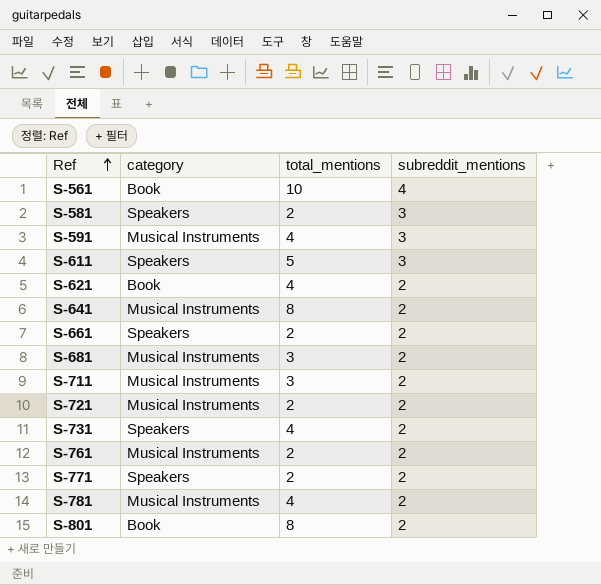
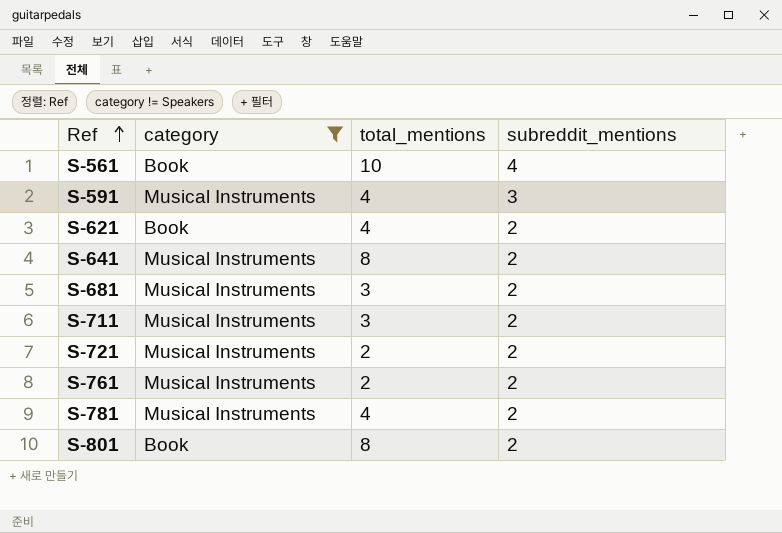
filter: none -> category != Speakers

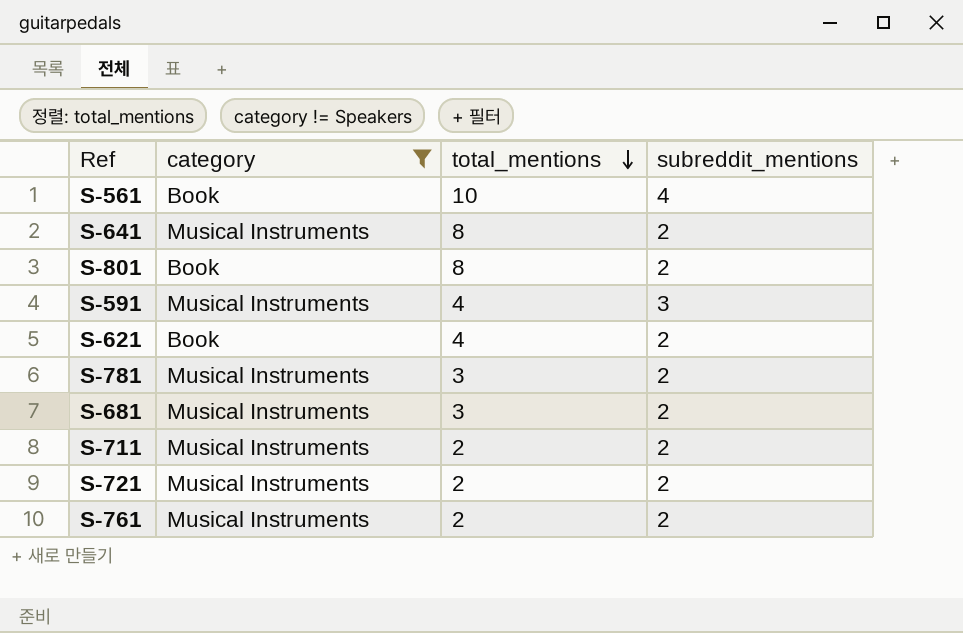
row order: Ref ascending -> total_mentions descending
S-781 | total_mentions: 4 -> 3
S-711 | total_mentions: 3 -> 2

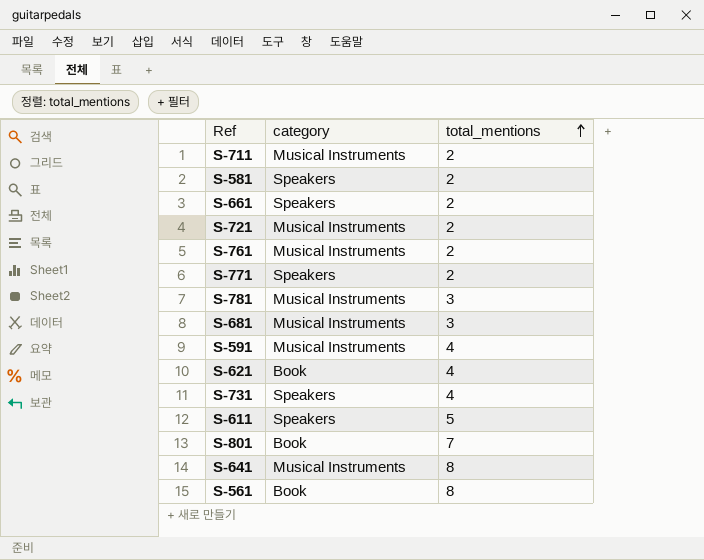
filter: category != Speakers -> none
row order: total_mentions descending -> total_mentions ascending
column subreddit_mentions | position: 4 -> none
S-801 | total_mentions: 8 -> 7
S-561 | total_mentions: 10 -> 8

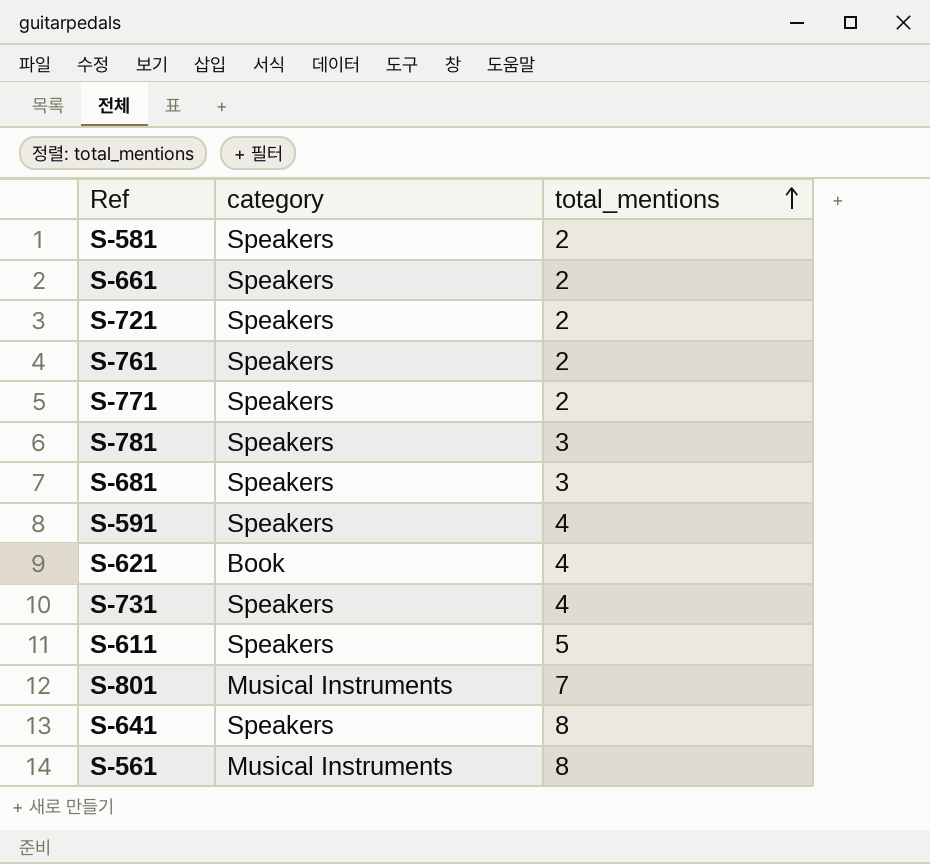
row S-711: Musical Instruments | 2 -> none
S-721 | category: Musical Instruments -> Speakers
S-761 | category: Musical Instruments -> Speakers
S-781 | category: Musical Instruments -> Speakers
S-681 | category: Musical Instruments -> Speakers
S-591 | category: Musical Instruments -> Speakers
S-801 | category: Book -> Musical Instruments
S-641 | category: Musical Instruments -> Speakers
S-561 | category: Book -> Musical Instruments

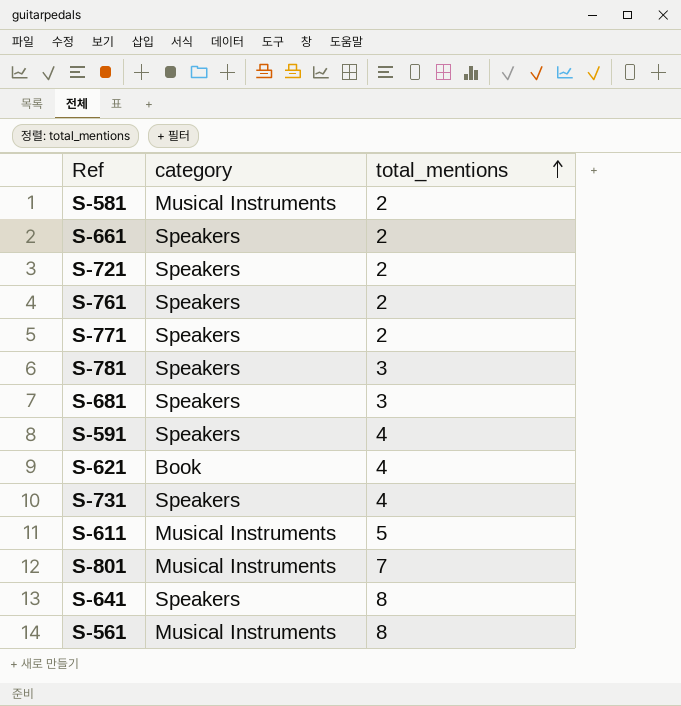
S-581 | category: Speakers -> Musical Instruments
S-611 | category: Speakers -> Musical Instruments

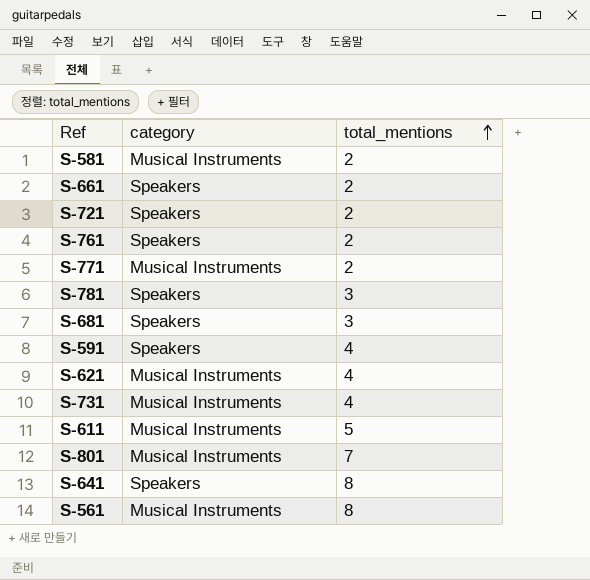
S-771 | category: Speakers -> Musical Instruments
S-621 | category: Book -> Musical Instruments
S-731 | category: Speakers -> Musical Instruments

